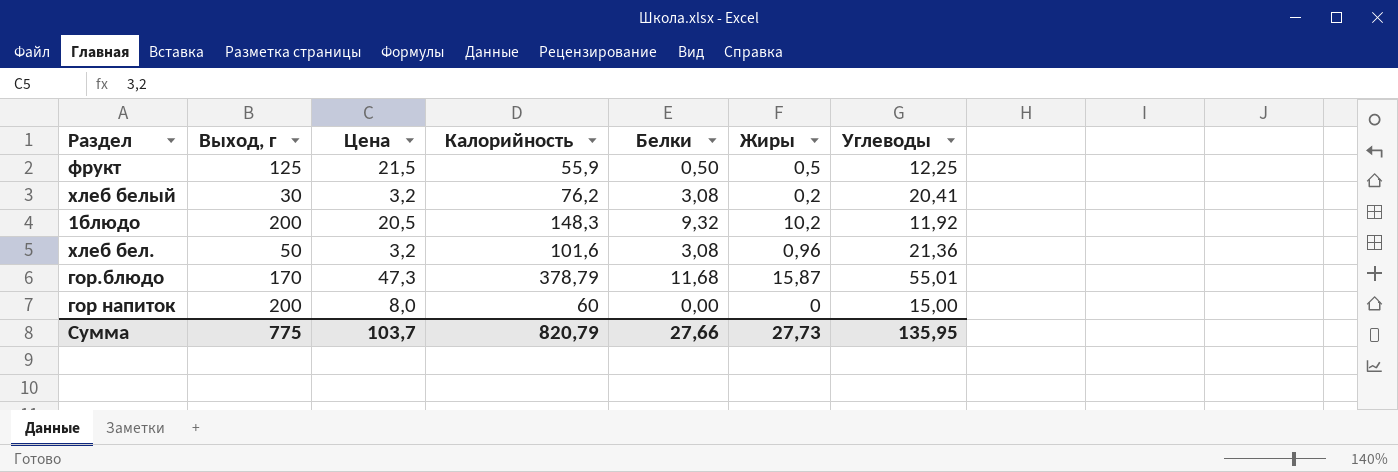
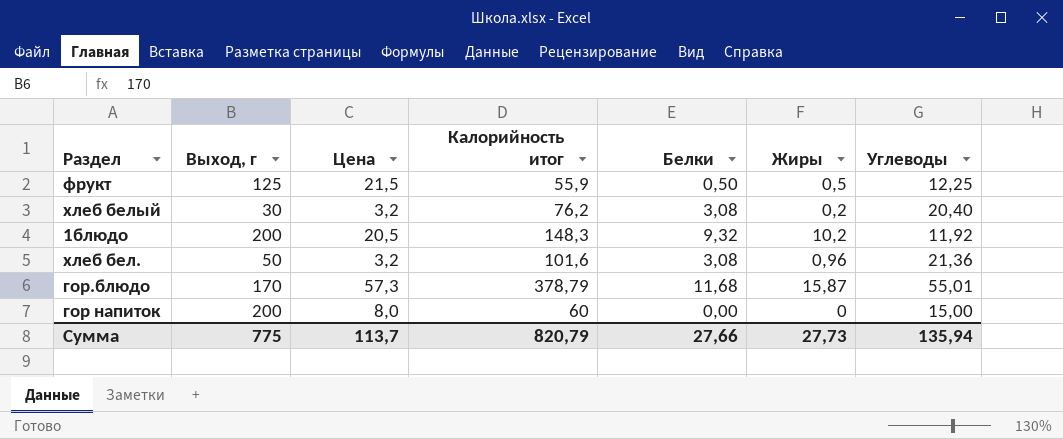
column name: Калорийность -> Калорийность итог
хлеб белый | Углеводы: 20,41 -> 20,40
гор.блюдо | Цена: 47,3 -> 57,3
Сумма | Цена: 103,7 -> 113,7
Сумма | Углеводы: 135,95 -> 135,94

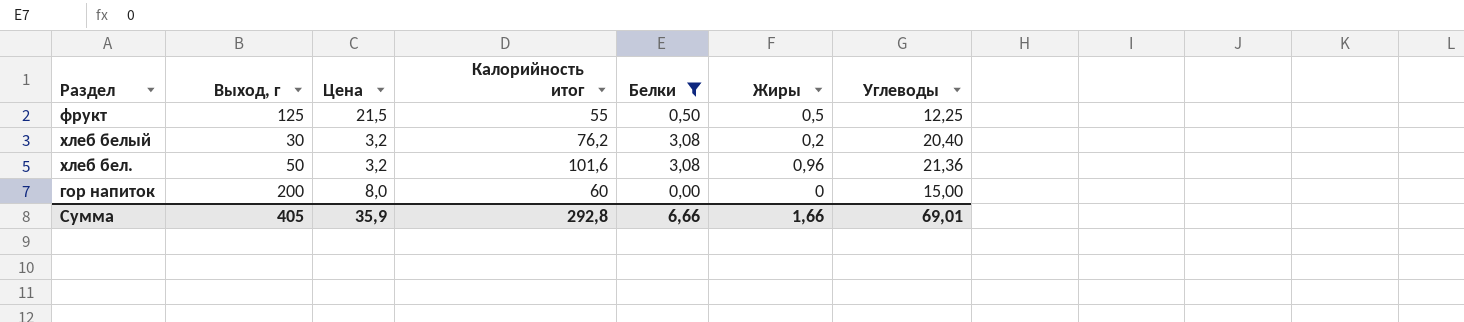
filter: none -> Белки <= 3,08
фрукт | Калорийность итог: 55,9 -> 55
Сумма | Выход, г: 775 -> 405
Сумма | Цена: 113,7 -> 35,9
Сумма | Калорийность итог: 820,79 -> 292,8
Сумма | Белки: 27,66 -> 6,66
Сумма | Жиры: 27,73 -> 1,66
Сумма | Углеводы: 135,94 -> 69,01

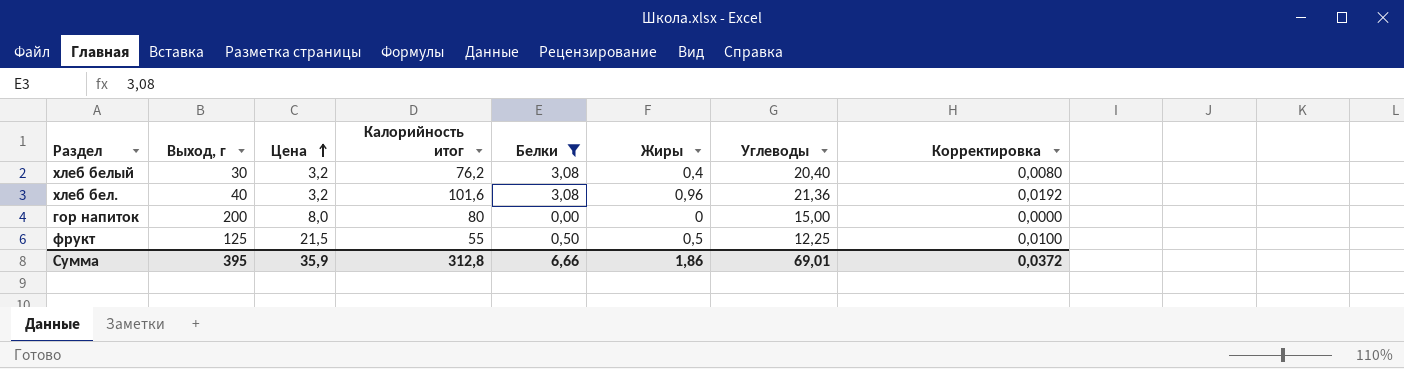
row order: none -> Цена ascending
column Корректировка | formula: none -> [Жиры] * 0,02
хлеб белый | Жиры: 0,2 -> 0,4
хлеб бел. | Выход, г: 50 -> 40
гор напиток | Калорийность итог: 60 -> 80
Сумма | Выход, г: 405 -> 395
Сумма | Калорийность итог: 292,8 -> 312,8
Сумма | Жиры: 1,66 -> 1,86

